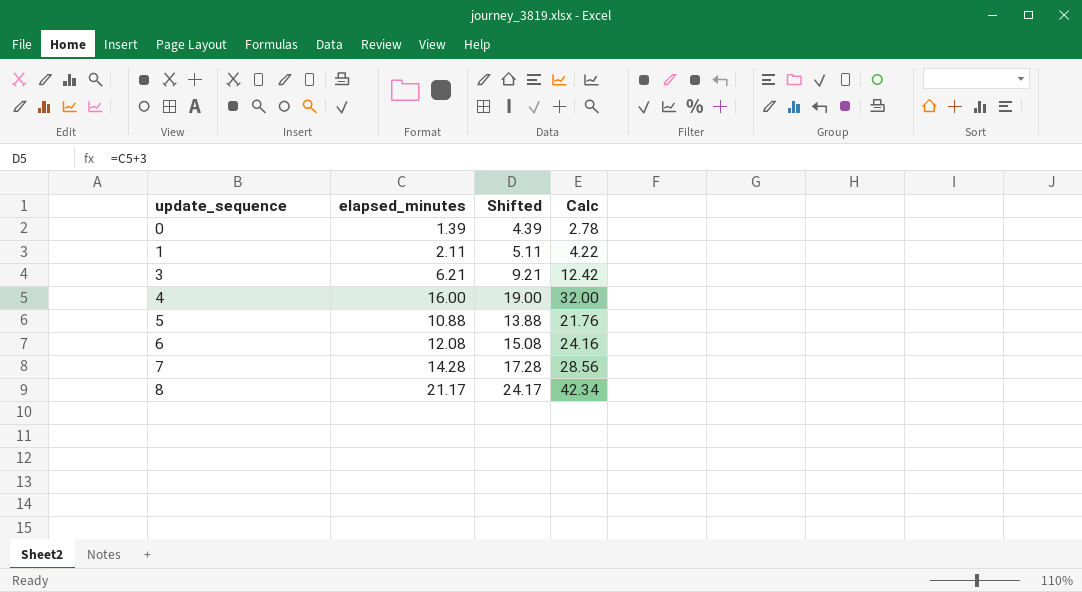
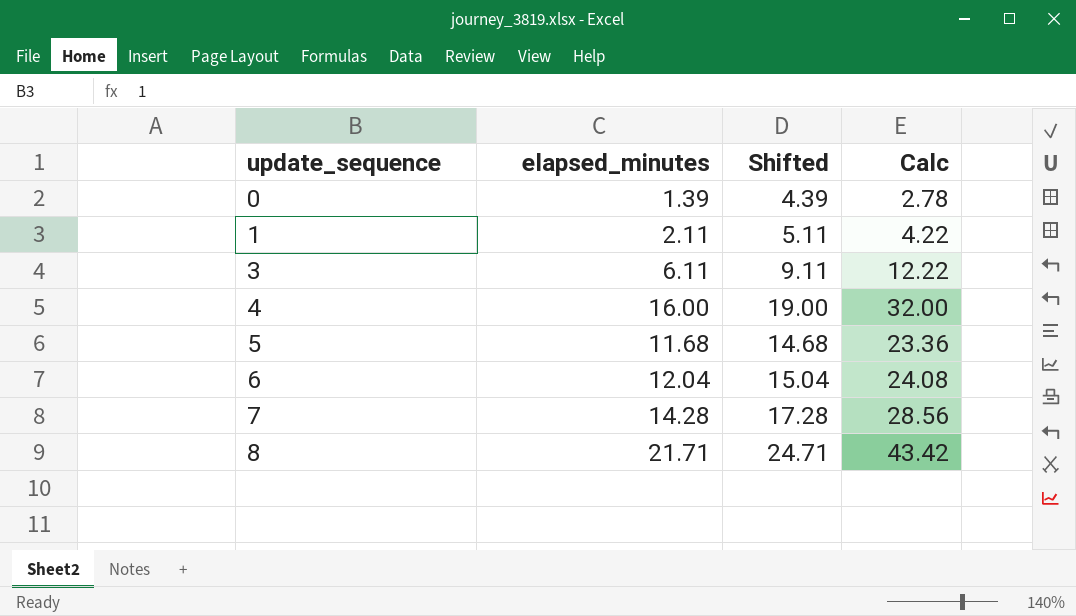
3 | elapsed_minutes: 6.21 -> 6.11
3 | Shifted: 9.21 -> 9.11
3 | Calc: 12.42 -> 12.22
5 | elapsed_minutes: 10.88 -> 11.68
5 | Shifted: 13.88 -> 14.68
5 | Calc: 21.76 -> 23.36
6 | elapsed_minutes: 12.08 -> 12.04
6 | Shifted: 15.08 -> 15.04
6 | Calc: 24.16 -> 24.08
8 | elapsed_minutes: 21.17 -> 21.71
8 | Shifted: 24.17 -> 24.71
8 | Calc: 42.34 -> 43.42

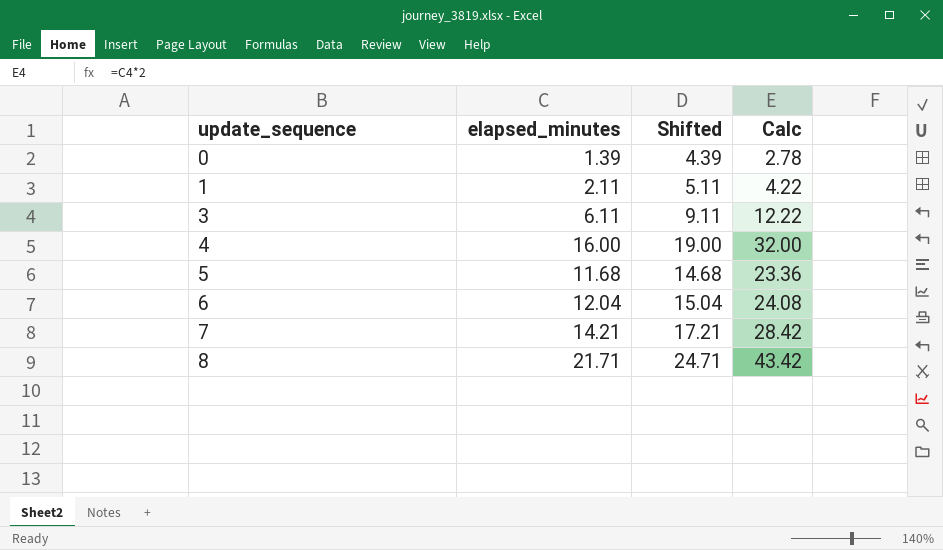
7 | elapsed_minutes: 14.28 -> 14.21
7 | Shifted: 17.28 -> 17.21
7 | Calc: 28.56 -> 28.42

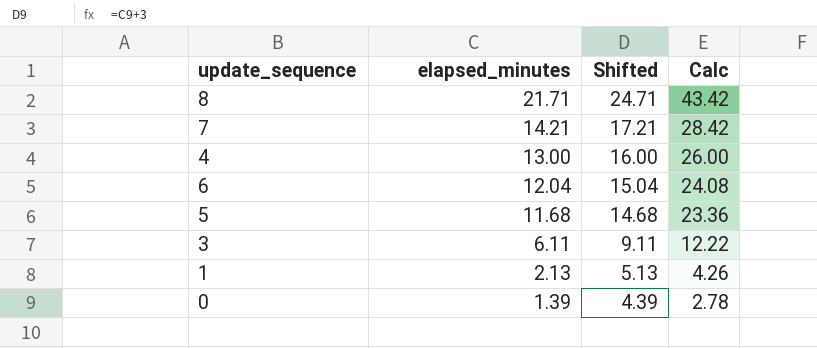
row order: update_sequence ascending -> elapsed_minutes descending
4 | elapsed_minutes: 16.00 -> 13.00
4 | Shifted: 19.00 -> 16.00
4 | Calc: 32.00 -> 26.00
1 | elapsed_minutes: 2.11 -> 2.13
1 | Shifted: 5.11 -> 5.13
1 | Calc: 4.22 -> 4.26

